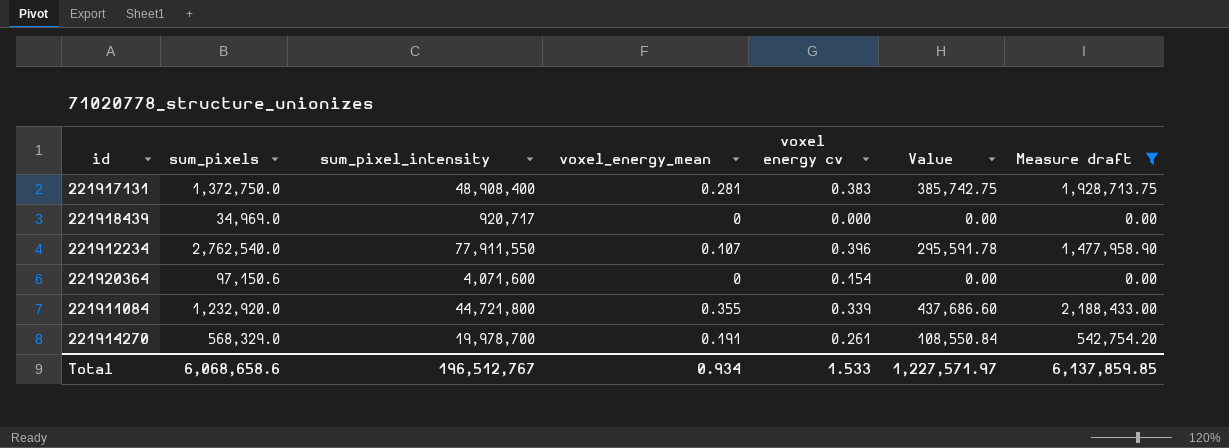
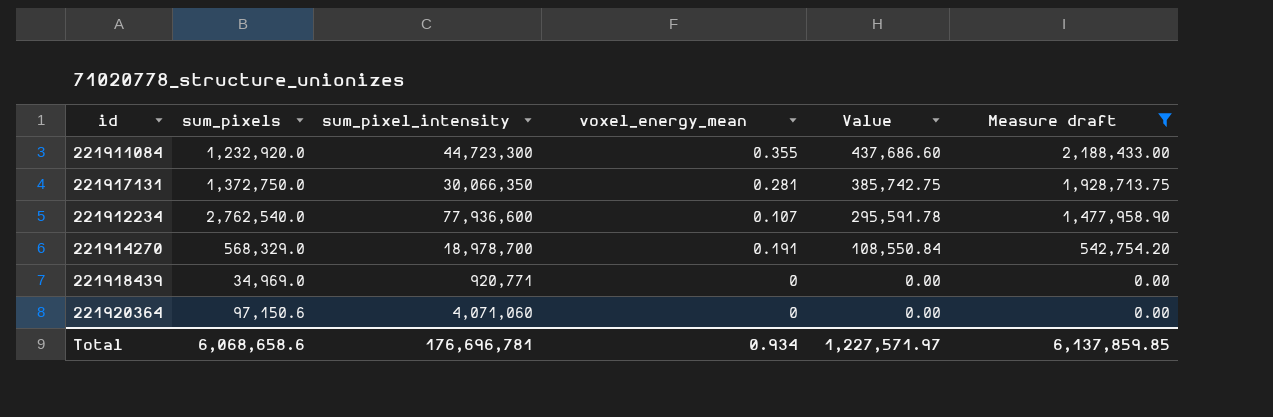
row order: none -> Value descending
column voxel energy cv | position: 5 -> none
221911084 | sum_pixel_intensity: 44,721,800 -> 44,723,300
221917131 | sum_pixel_intensity: 48,908,400 -> 30,066,350
221912234 | sum_pixel_intensity: 77,911,550 -> 77,936,600
221914270 | sum_pixel_intensity: 19,978,700 -> 18,978,700
221918439 | sum_pixel_intensity: 920,717 -> 920,771
221920364 | sum_pixel_intensity: 4,071,600 -> 4,071,060
Total | sum_pixel_intensity: 196,512,767 -> 176,696,781

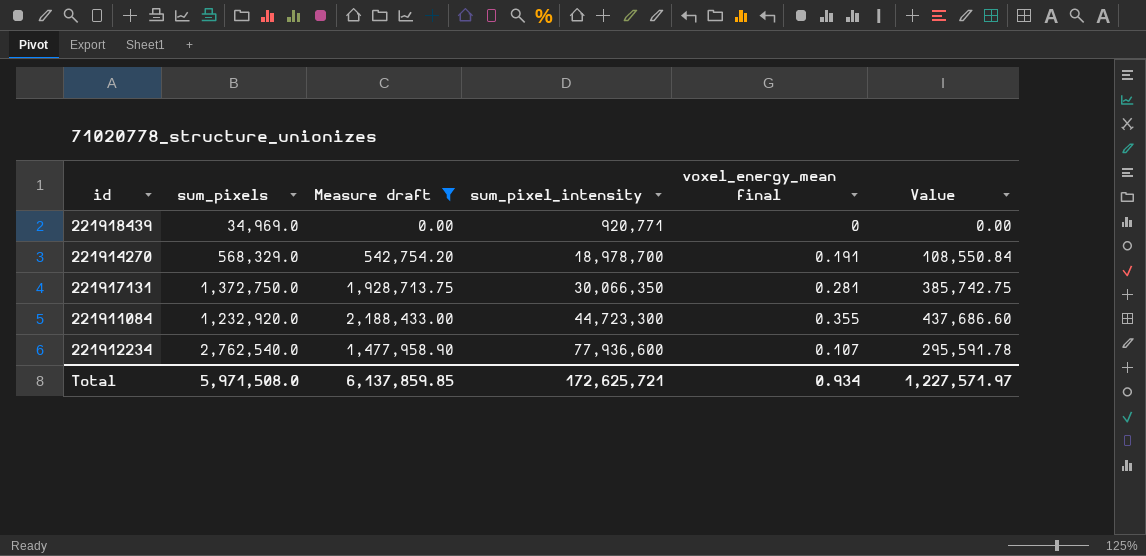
row order: Value descending -> sum_pixel_intensity ascending
column Measure draft | position: 6 -> 3
column name: voxel_energy_mean -> voxel_energy_mean final
row 221920364: 97,150.6 | 4,071,060 | 0 | 0.00 | 0.00 -> none
Total | sum_pixels: 6,068,658.6 -> 5,971,508.0
Total | sum_pixel_intensity: 176,696,781 -> 172,625,721

